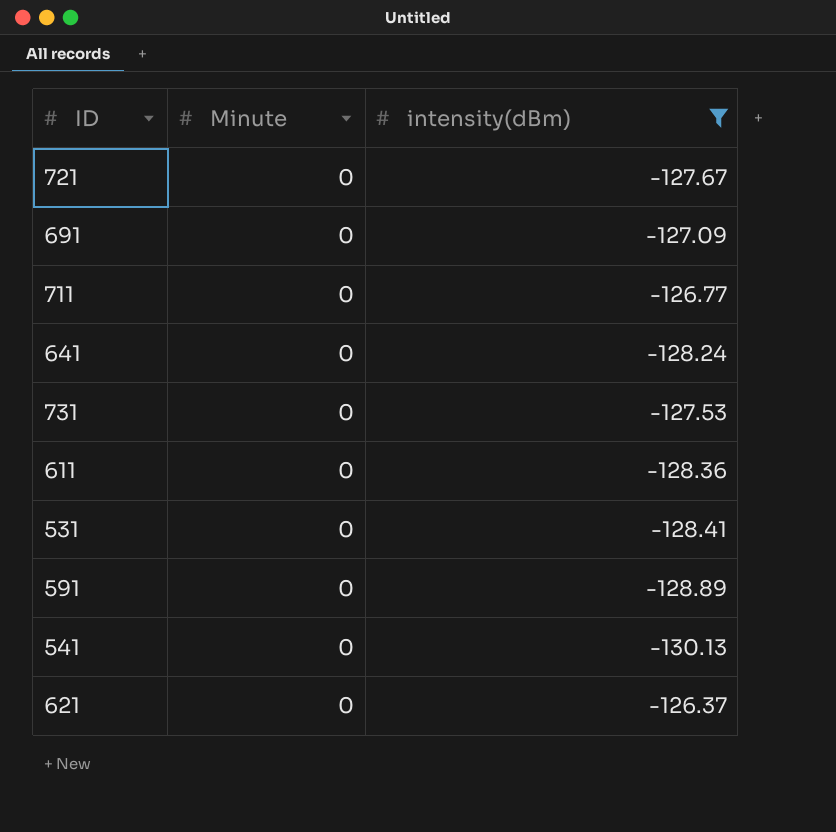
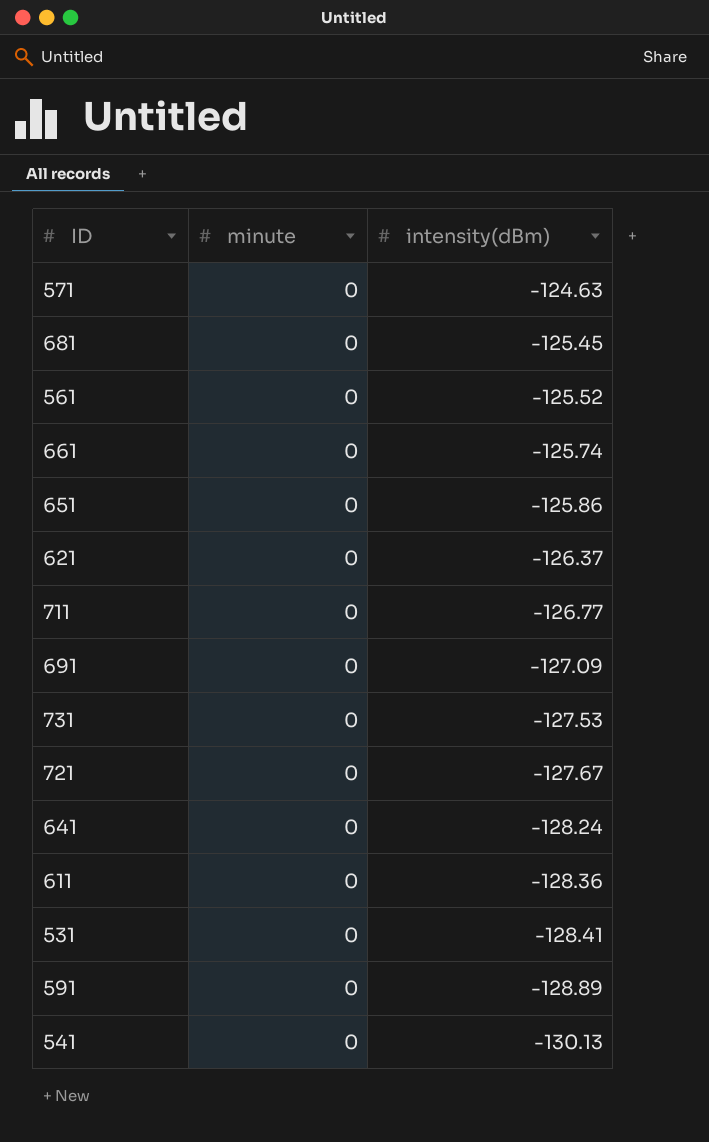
filter: intensity(dBm) <= -126.37 -> none
row order: none -> intensity(dBm) descending
column name: Minute -> minute

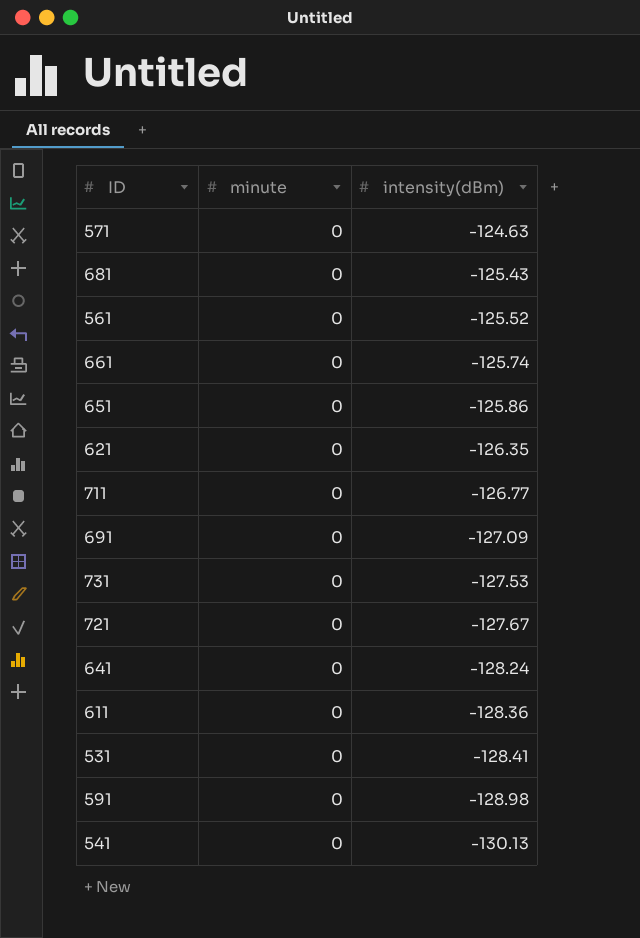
681 | intensity(dBm): -125.45 -> -125.43
621 | intensity(dBm): -126.37 -> -126.35
591 | intensity(dBm): -128.89 -> -128.98

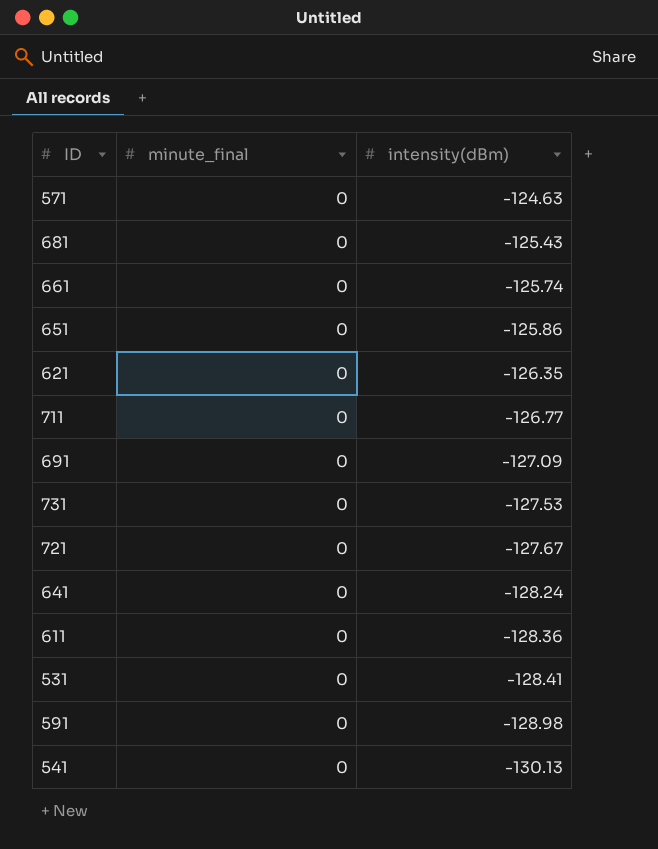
column name: minute -> minute_final
row 561: 0 | -125.52 -> none

